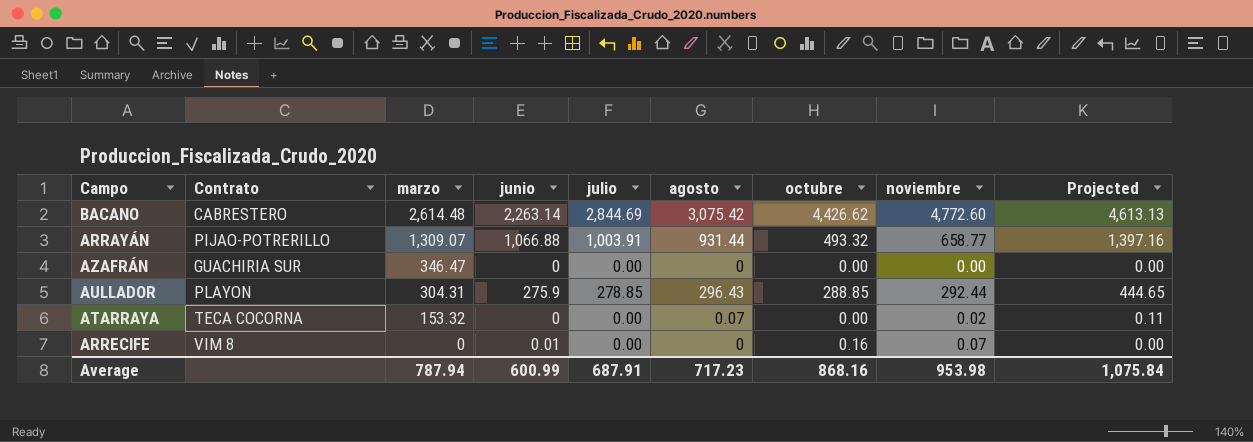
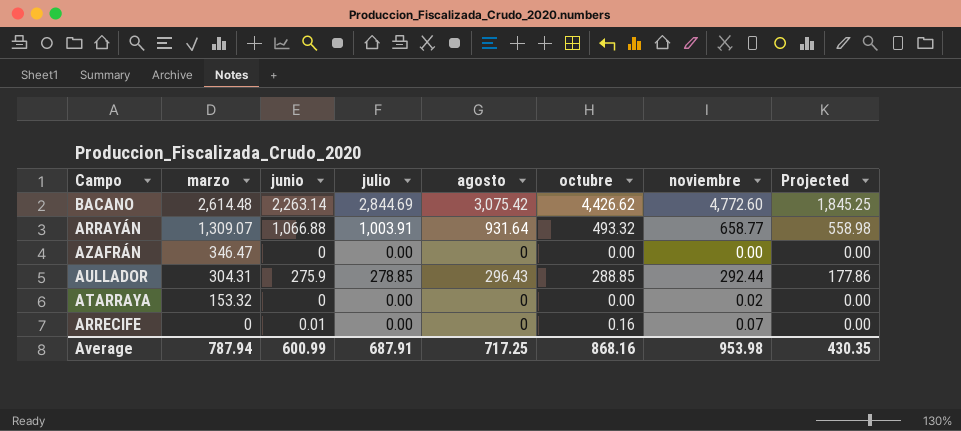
column Contrato | position: 2 -> none
column Projected | formula: [agosto] * 1.5 -> [agosto] * 0.6
ARRAYÁN | agosto: 931.44 -> 931.64
ATARRAYA | agosto: 0.07 -> 0
Average | agosto: 717.23 -> 717.25
Average | Projected: 1,075.84 -> 430.35

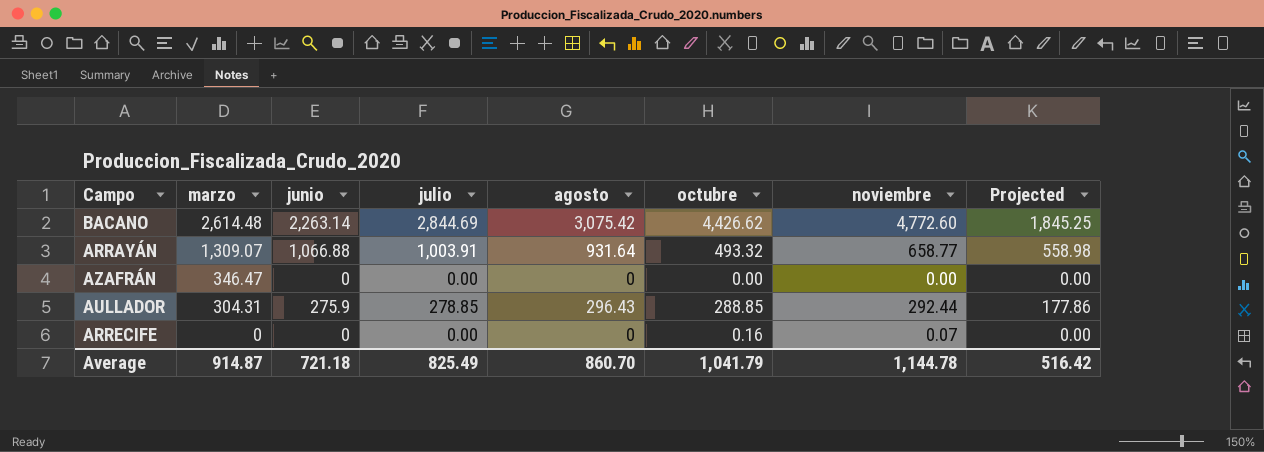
row ATARRAYA: 153.32 | 0 | 0.00 | 0 | 0.00 | 0.02 | 0.00 -> none
ARRECIFE | junio: 0.01 -> 0
Average | marzo: 787.94 -> 914.87
Average | junio: 600.99 -> 721.18
Average | julio: 687.91 -> 825.49
Average | agosto: 717.25 -> 860.70
Average | octubre: 868.16 -> 1,041.79
Average | noviembre: 953.98 -> 1,144.78
Average | Projected: 430.35 -> 516.42

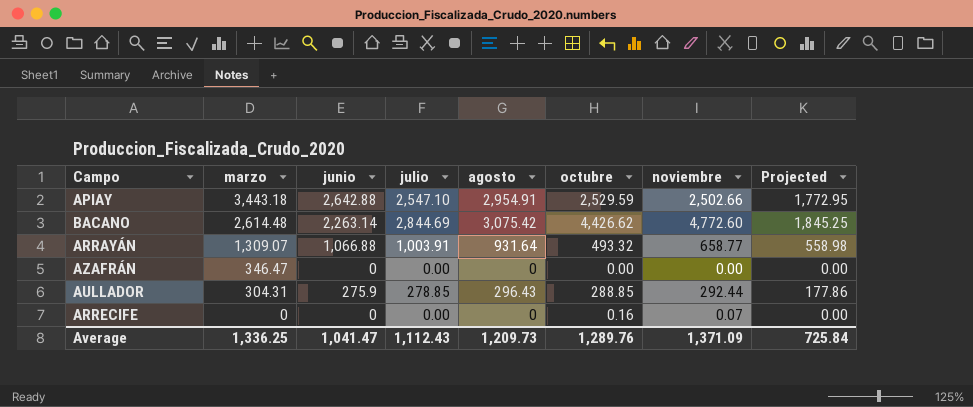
row APIAY: none -> 3,443.18 | 2,642.88 | 2,547.10 | 2,954.91 | 2,529.59 | 2,502.66 | 1,772.95
Average | marzo: 914.87 -> 1,336.25
Average | junio: 721.18 -> 1,041.47
Average | julio: 825.49 -> 1,112.43
Average | agosto: 860.70 -> 1,209.73
Average | octubre: 1,041.79 -> 1,289.76
Average | noviembre: 1,144.78 -> 1,371.09
Average | Projected: 516.42 -> 725.84

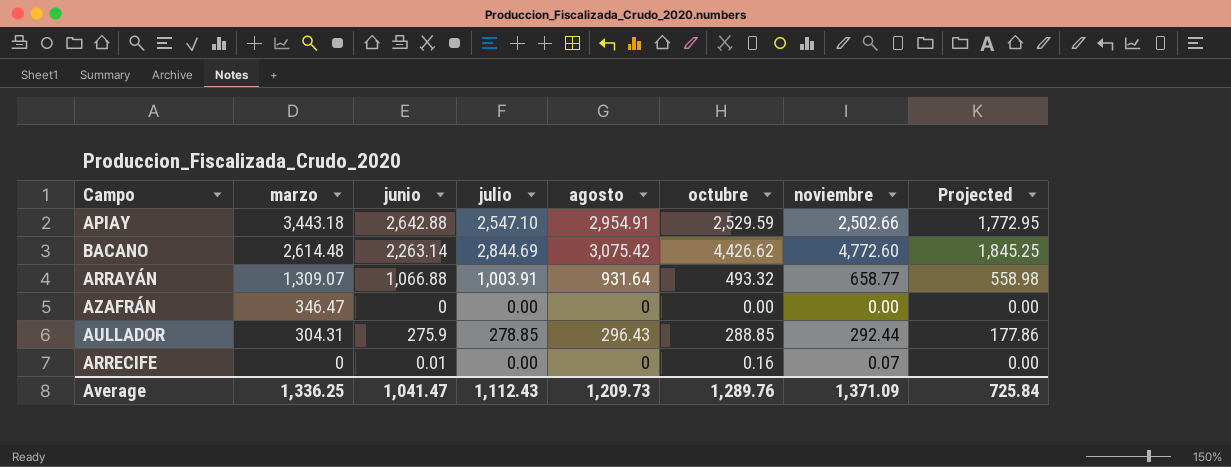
ARRECIFE | junio: 0 -> 0.01

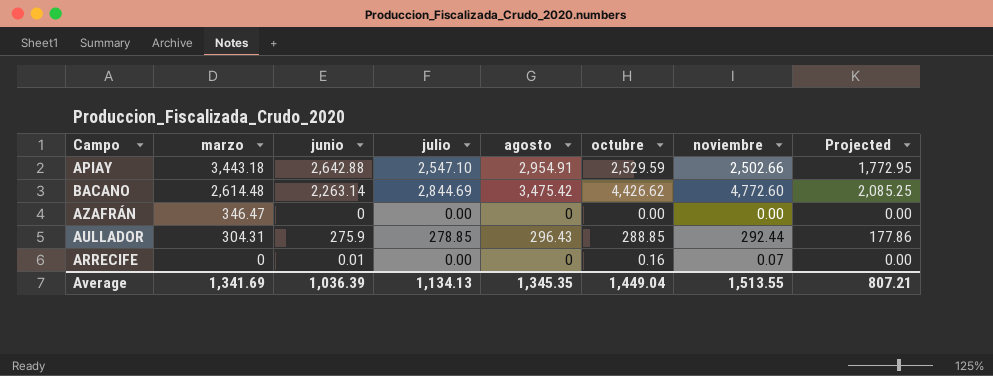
row ARRAYÁN: 1,309.07 | 1,066.88 | 1,003.91 | 931.64 | 493.32 | 658.77 | 558.98 -> none
BACANO | agosto: 3,075.42 -> 3,475.42
BACANO | Projected: 1,845.25 -> 2,085.25
Average | marzo: 1,336.25 -> 1,341.69
Average | junio: 1,041.47 -> 1,036.39
Average | julio: 1,112.43 -> 1,134.13
Average | agosto: 1,209.73 -> 1,345.35
Average | octubre: 1,289.76 -> 1,449.04
Average | noviembre: 1,371.09 -> 1,513.55
Average | Projected: 725.84 -> 807.21

